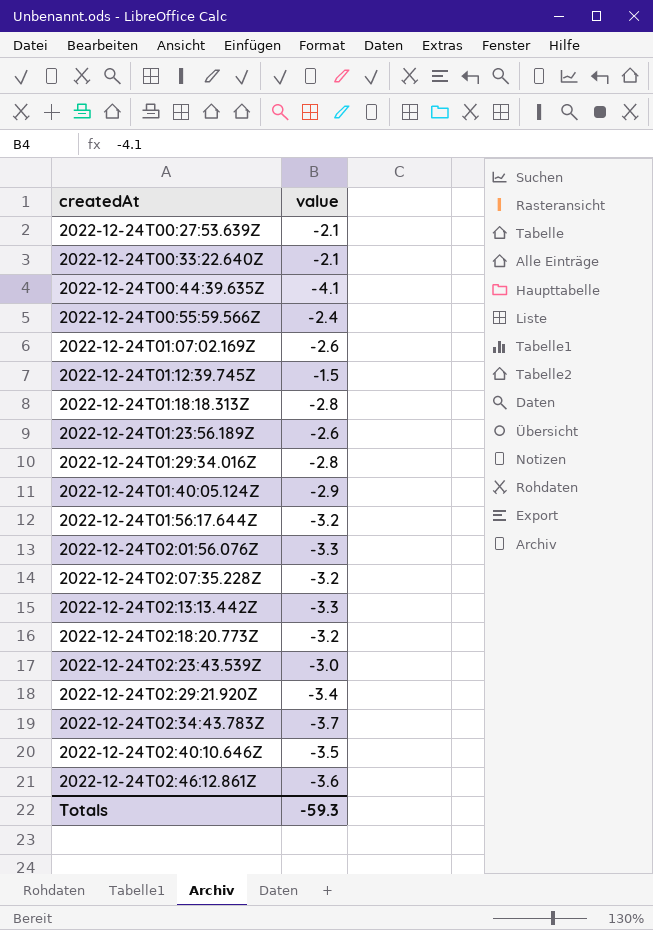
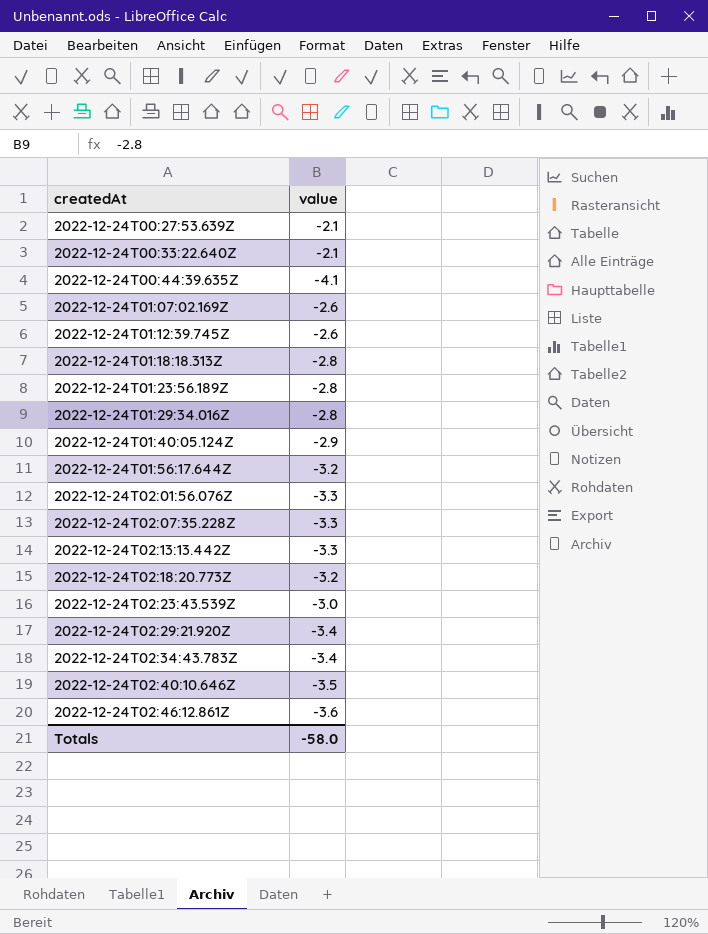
row 2022-12-24T00:55:59.566Z: -2.4 -> none
2022-12-24T01:12:39.745Z | value: -1.5 -> -2.6
2022-12-24T01:23:56.189Z | value: -2.6 -> -2.8
2022-12-24T02:07:35.228Z | value: -3.2 -> -3.3
2022-12-24T02:34:43.783Z | value: -3.7 -> -3.4
Totals | value: -59.3 -> -58.0

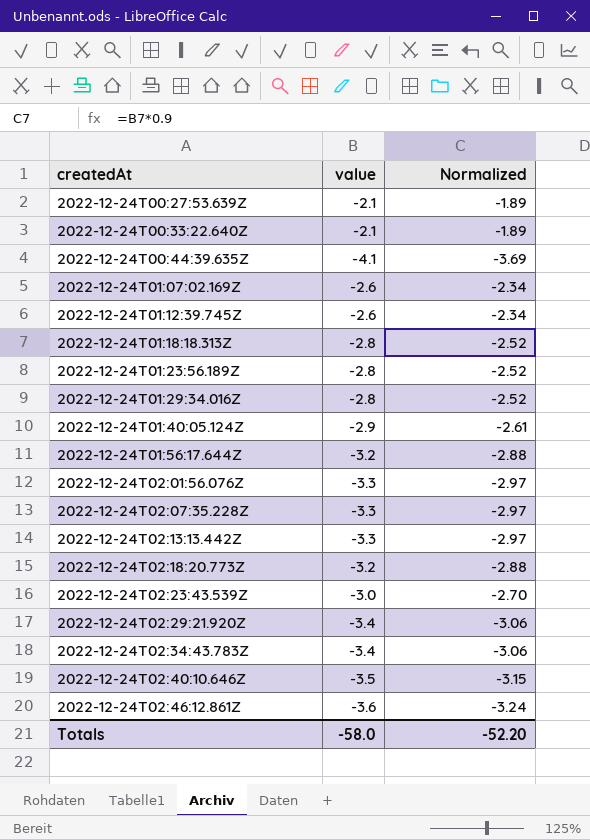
column Normalized | formula: none -> [value] * 0.9

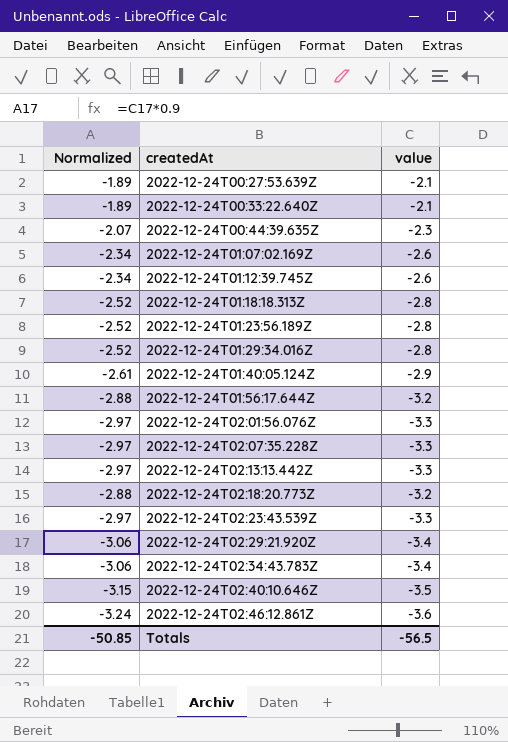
column Normalized | position: 3 -> 1
2022-12-24T00:44:39.635Z | Normalized: -3.69 -> -2.07
2022-12-24T00:44:39.635Z | value: -4.1 -> -2.3
2022-12-24T02:23:43.539Z | Normalized: -2.70 -> -2.97
2022-12-24T02:23:43.539Z | value: -3.0 -> -3.3
Totals | Normalized: -52.20 -> -50.85
Totals | value: -58.0 -> -56.5

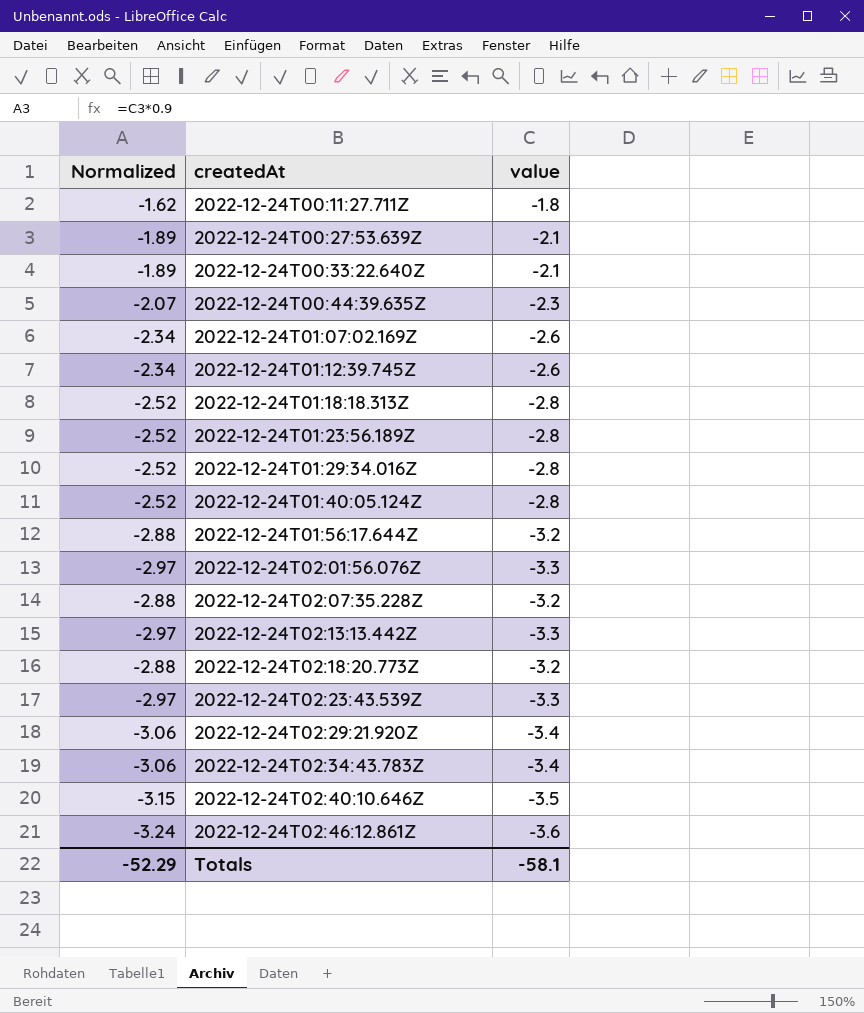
row 2022-12-24T00:11:27.711Z: none -> -1.62 | -1.8
2022-12-24T01:40:05.124Z | Normalized: -2.61 -> -2.52
2022-12-24T01:40:05.124Z | value: -2.9 -> -2.8
2022-12-24T02:07:35.228Z | Normalized: -2.97 -> -2.88
2022-12-24T02:07:35.228Z | value: -3.3 -> -3.2
Totals | Normalized: -50.85 -> -52.29
Totals | value: -56.5 -> -58.1

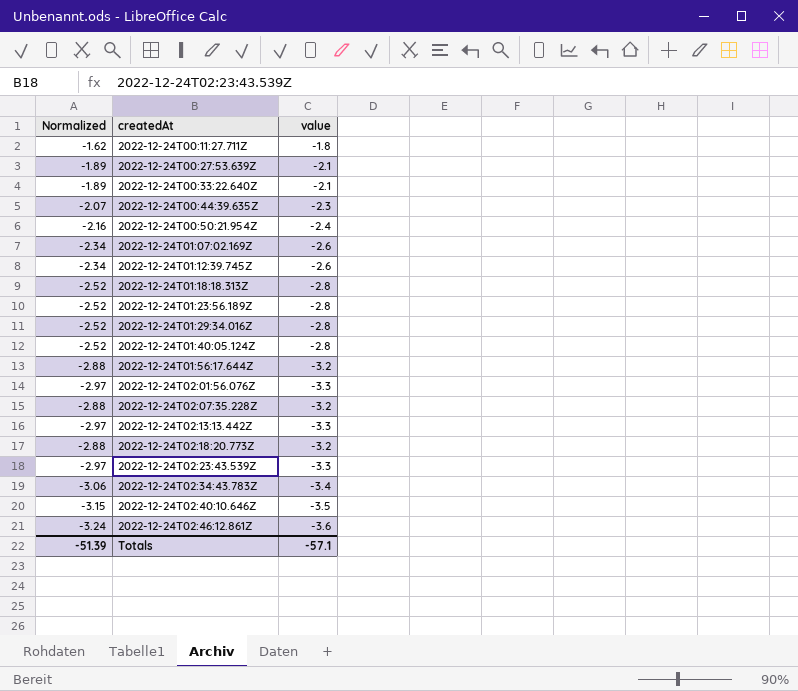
row 2022-12-24T02:29:21.920Z: -3.06 | -3.4 -> none
row 2022-12-24T00:50:21.954Z: none -> -2.16 | -2.4
Totals | Normalized: -52.29 -> -51.39
Totals | value: -58.1 -> -57.1

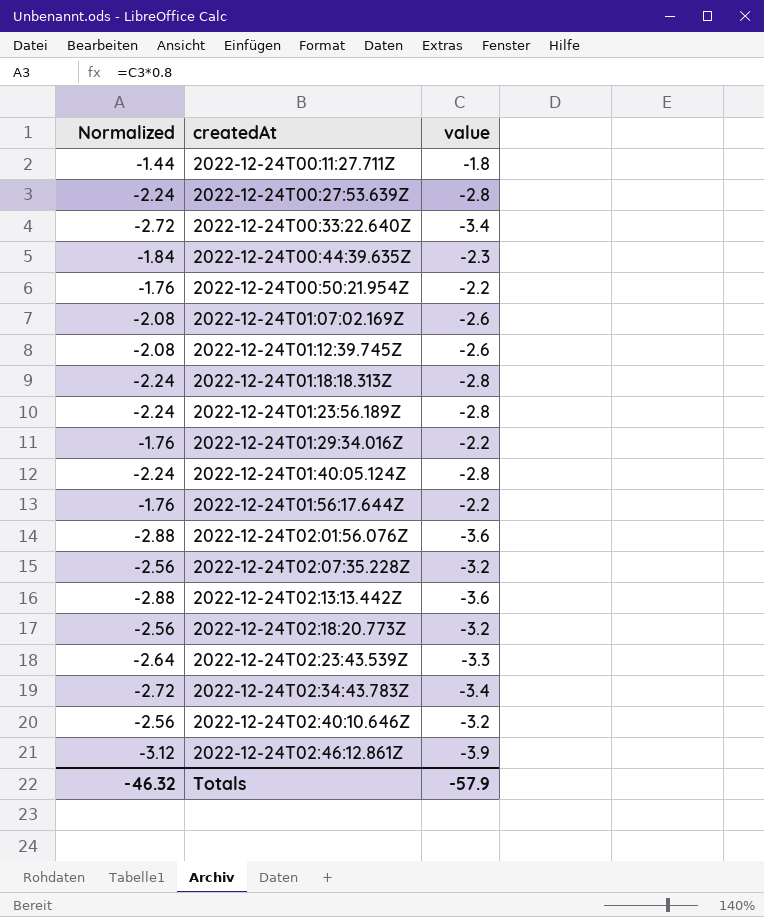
column Normalized | formula: [value] * 0.9 -> [value] * 0.8
2022-12-24T00:27:53.639Z | value: -2.1 -> -2.8
2022-12-24T00:33:22.640Z | value: -2.1 -> -3.4
2022-12-24T00:50:21.954Z | value: -2.4 -> -2.2
2022-12-24T01:29:34.016Z | value: -2.8 -> -2.2
2022-12-24T01:56:17.644Z | value: -3.2 -> -2.2
2022-12-24T02:01:56.076Z | value: -3.3 -> -3.6
2022-12-24T02:13:13.442Z | value: -3.3 -> -3.6
2022-12-24T02:40:10.646Z | value: -3.5 -> -3.2
2022-12-24T02:46:12.861Z | value: -3.6 -> -3.9
Totals | Normalized: -51.39 -> -46.32
Totals | value: -57.1 -> -57.9

